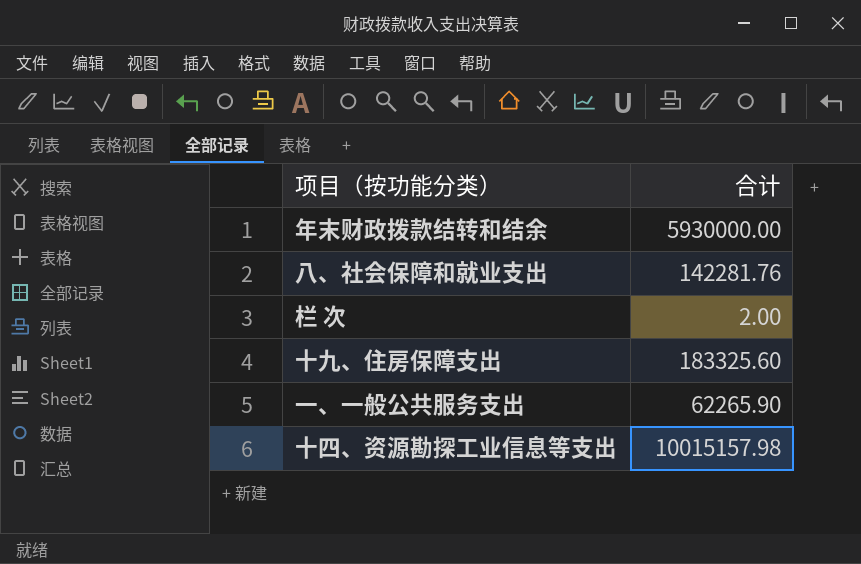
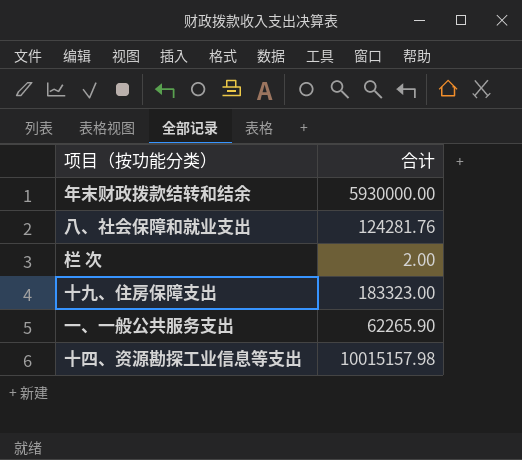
八、社会保障和就业支出 | 合计: 142281.76 -> 124281.76
十九、住房保障支出 | 合计: 183325.60 -> 183323.00

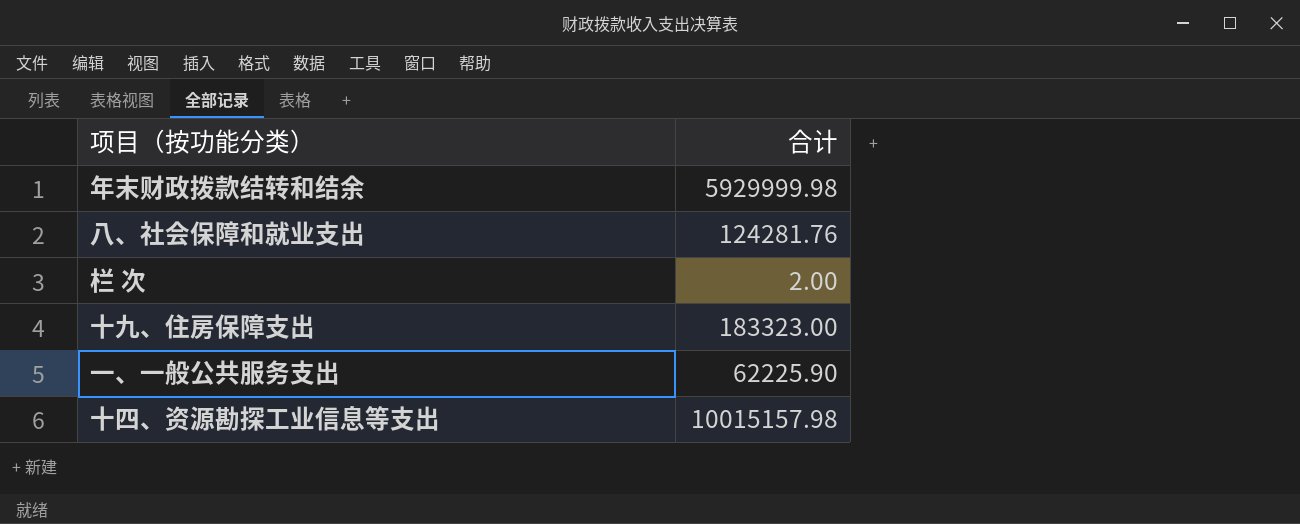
年末财政拨款结转和结余 | 合计: 5930000.00 -> 5929999.98
一、一般公共服务支出 | 合计: 62265.90 -> 62225.90

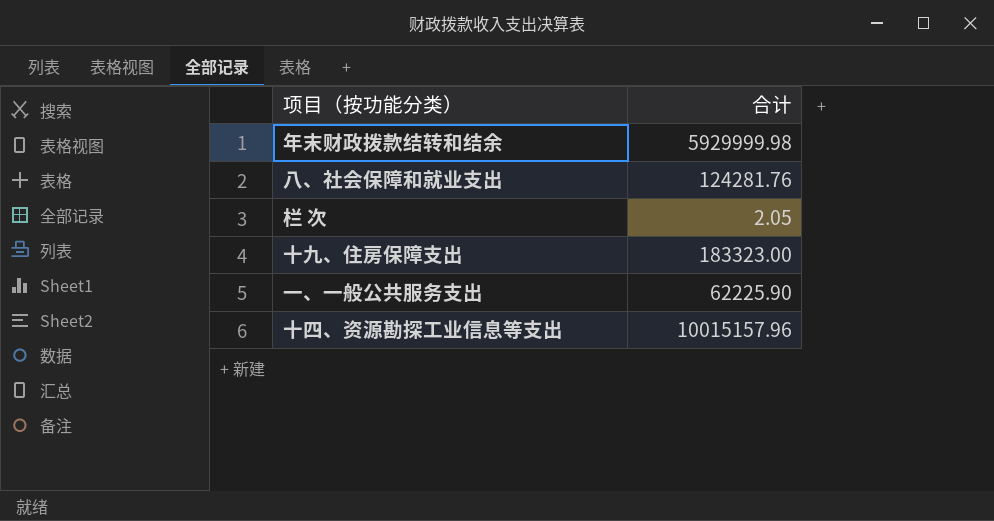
栏 次 | 合计: 2.00 -> 2.05
十四、资源勘探工业信息等支出 | 合计: 10015157.98 -> 10015157.96

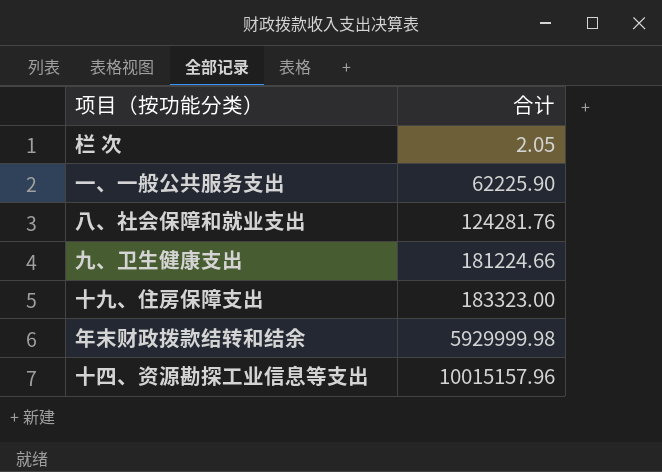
row order: none -> 合计 ascending
row 九、卫生健康支出: none -> 181224.66

